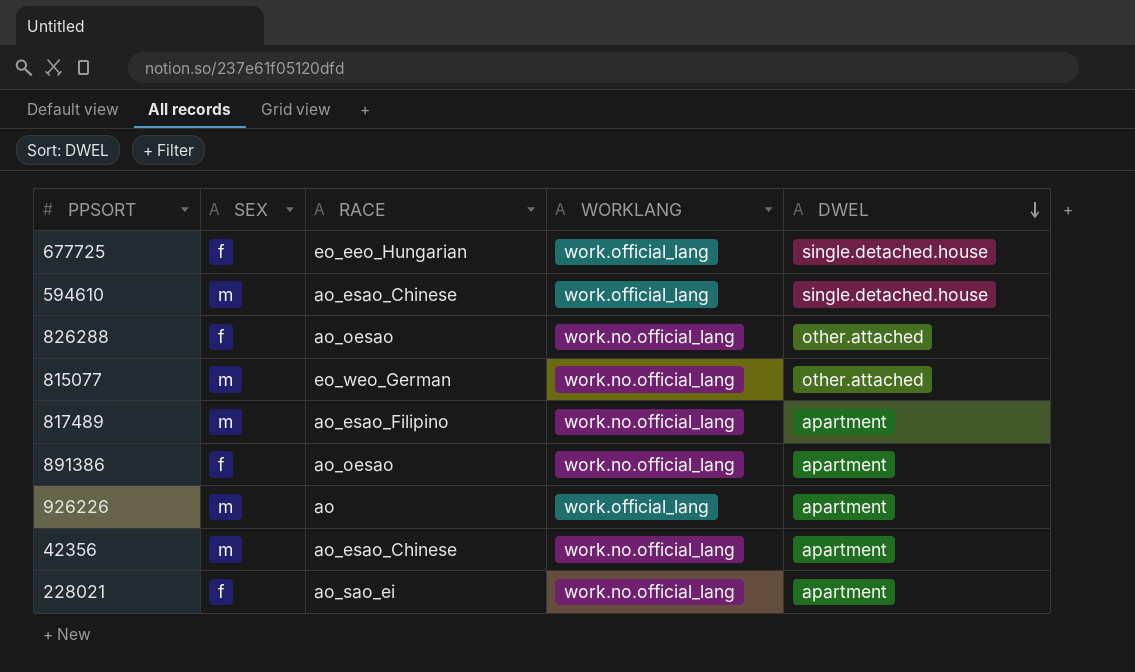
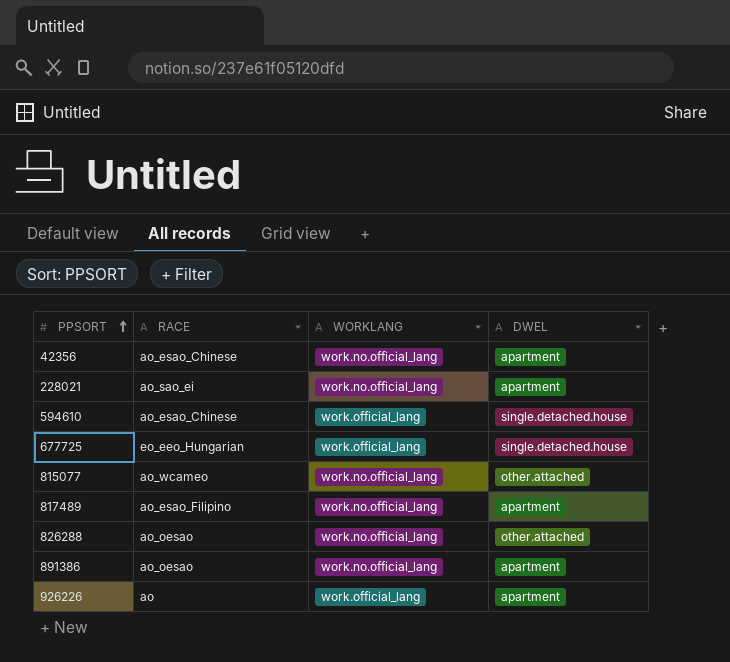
row order: DWEL descending -> PPSORT ascending
column SEX | position: 2 -> none
815077 | RACE: eo_weo_German -> ao_wcameo

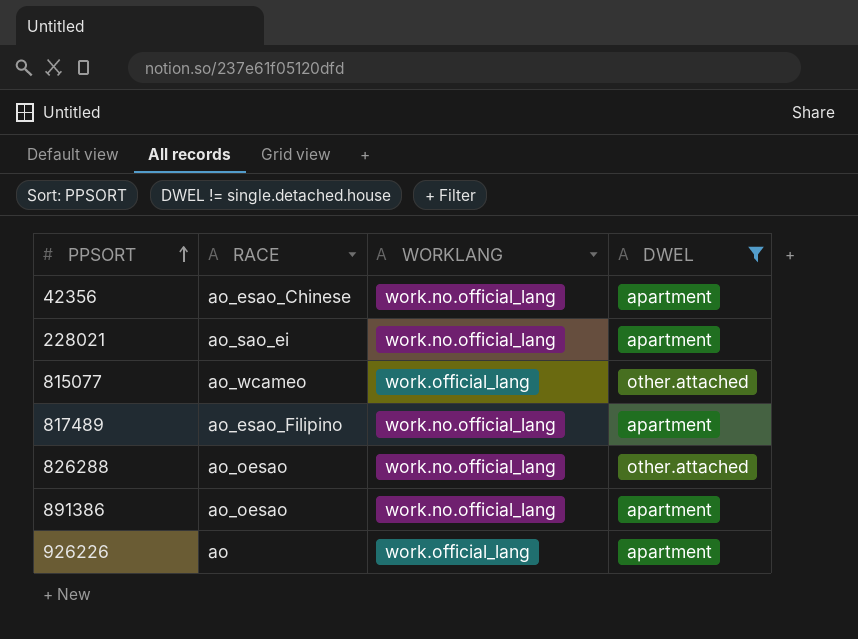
filter: none -> DWEL != single.detached.house
815077 | WORKLANG: work.no.official_lang -> work.official_lang

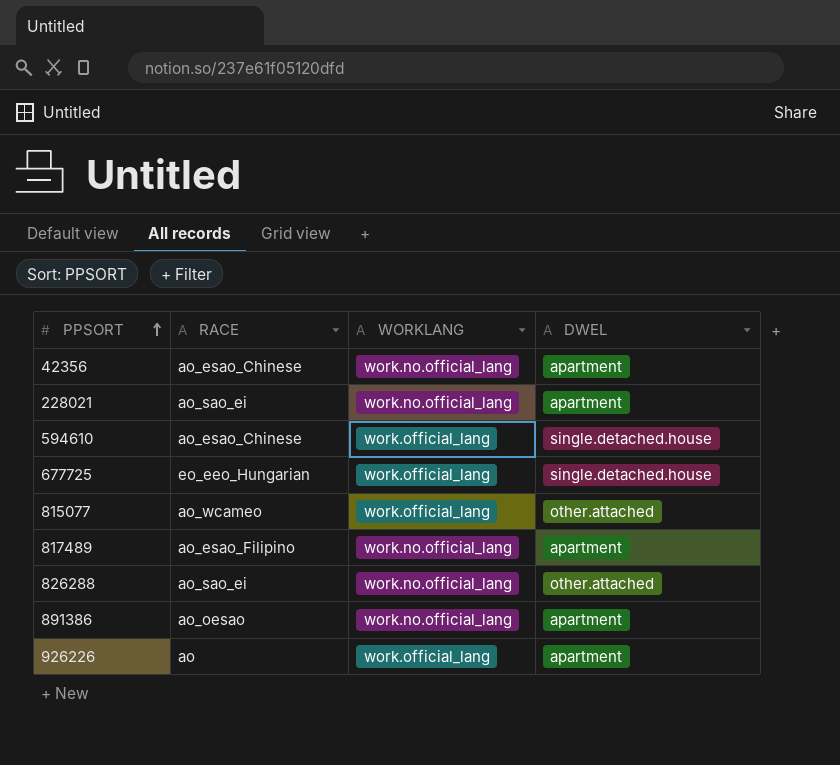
filter: DWEL != single.detached.house -> none
826288 | RACE: ao_oesao -> ao_sao_ei

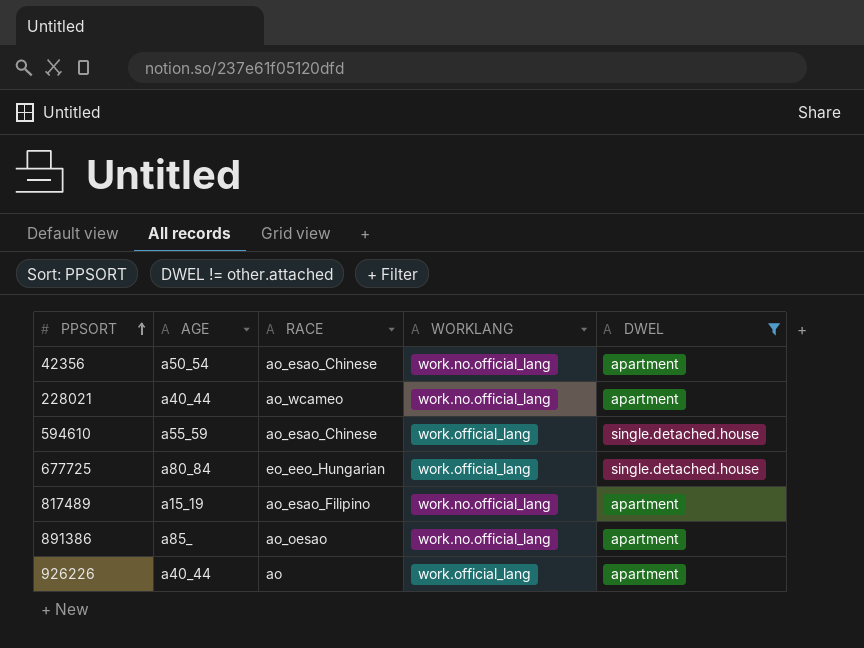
filter: none -> DWEL != other.attached
column AGE | position: none -> 2
228021 | RACE: ao_sao_ei -> ao_wcameo

